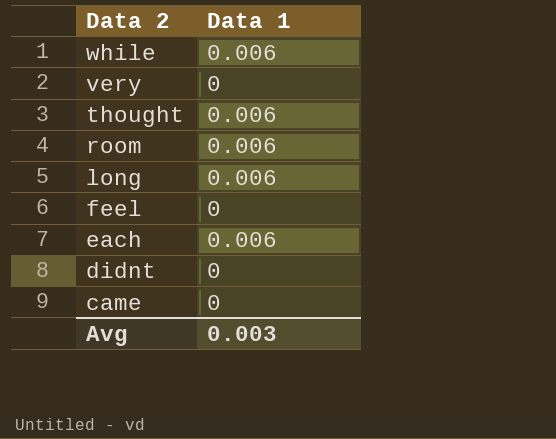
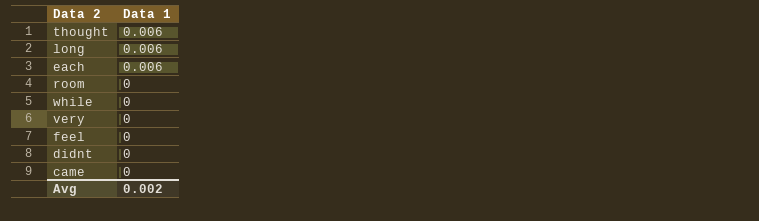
row order: Data 2 descending -> Data 1 descending
room | Data 1: 0.006 -> 0
while | Data 1: 0.006 -> 0
Avg | Data 1: 0.003 -> 0.002

